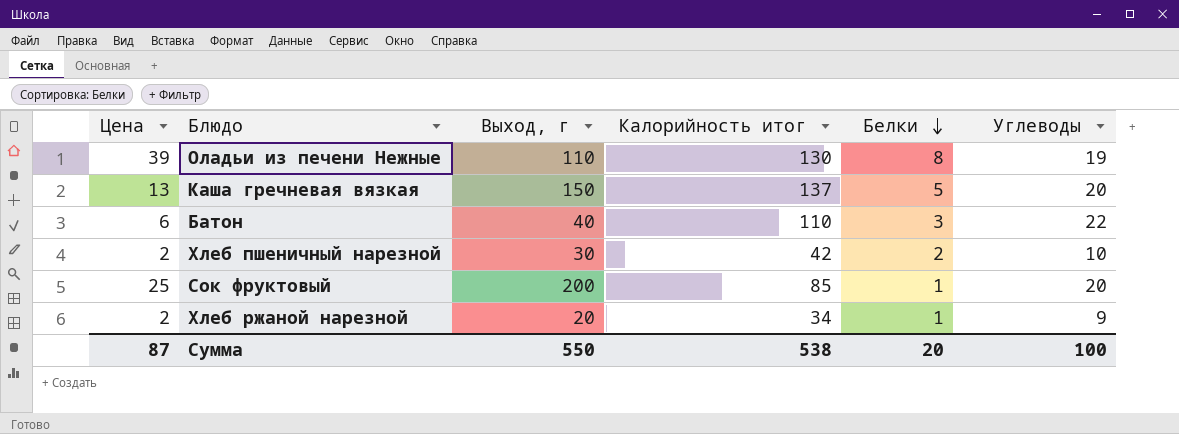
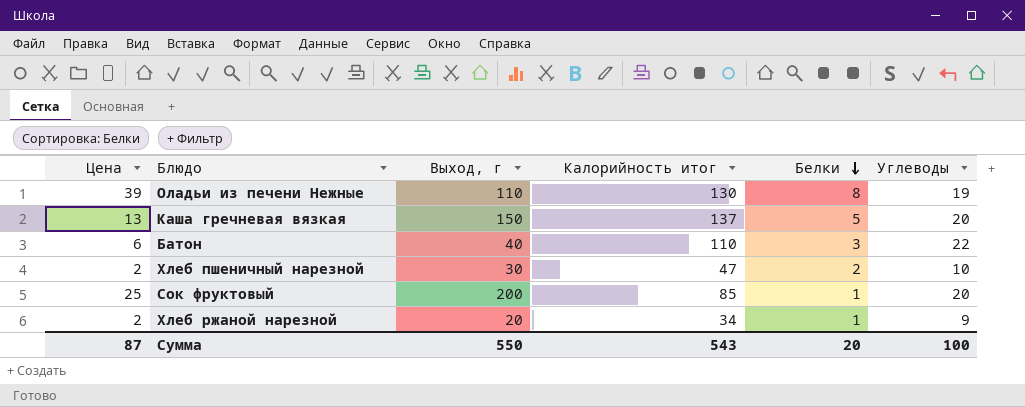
Хлеб пшеничный нарезной | Калорийность итог: 42 -> 47
Сумма | Калорийность итог: 538 -> 543

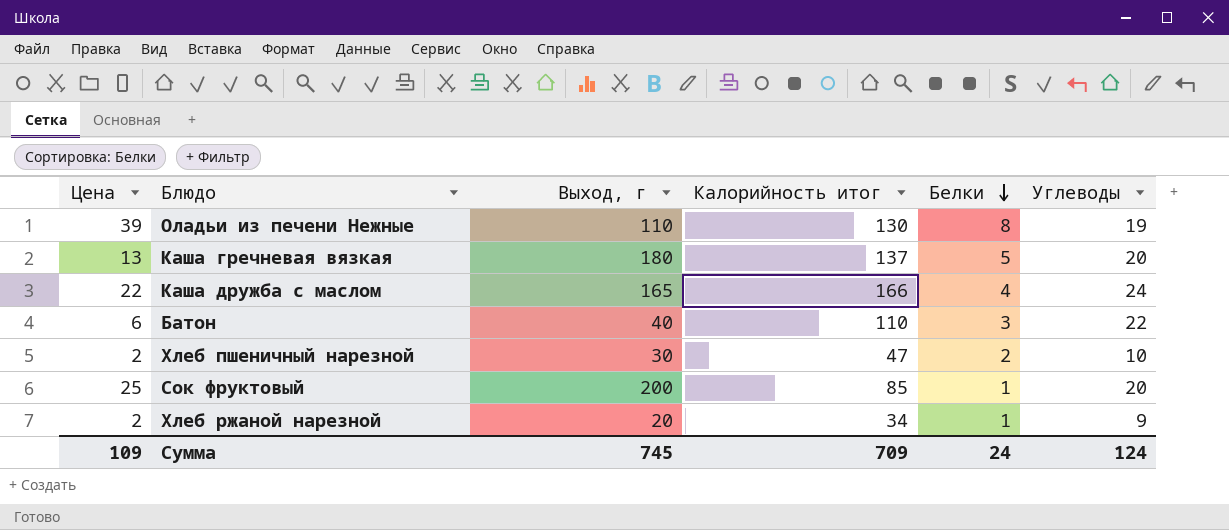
Каша гречневая вязкая | Выход, г: 150 -> 180
row Каша дружба с маслом: none -> 22 | 165 | 166 | 4 | 24
Сумма | Цена: 87 -> 109
Сумма | Выход, г: 550 -> 745
Сумма | Калорийность итог: 543 -> 709
Сумма | Белки: 20 -> 24
Сумма | Углеводы: 100 -> 124

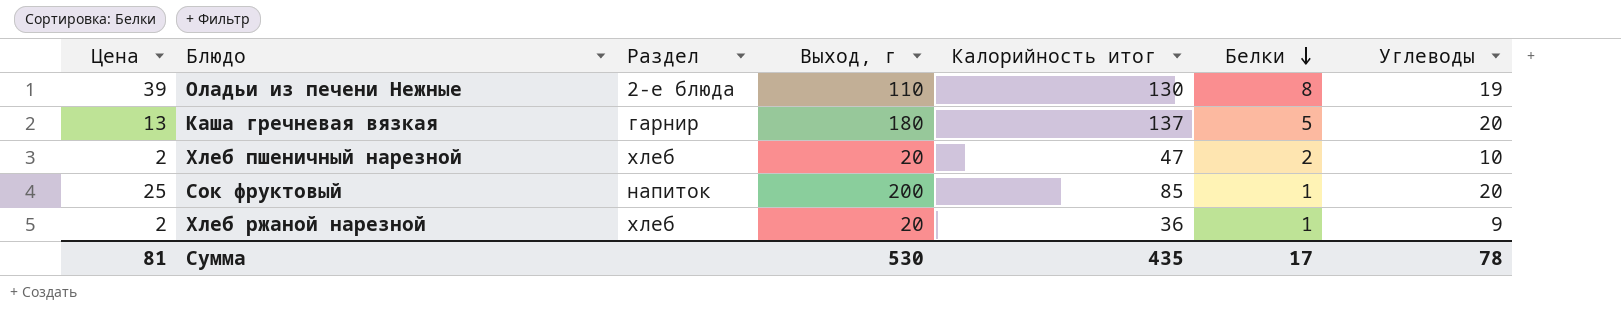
column Раздел | position: none -> 3
row Каша дружба с маслом: 22 | 165 | 166 | 4 | 24 -> none
row Батон: 6 | 40 | 110 | 3 | 22 -> none
Хлеб пшеничный нарезной | Выход, г: 30 -> 20
Хлеб ржаной нарезной | Калорийность итог: 34 -> 36
Сумма | Цена: 109 -> 81
Сумма | Выход, г: 745 -> 530
Сумма | Калорийность итог: 709 -> 435
Сумма | Белки: 24 -> 17
Сумма | Углеводы: 124 -> 78

